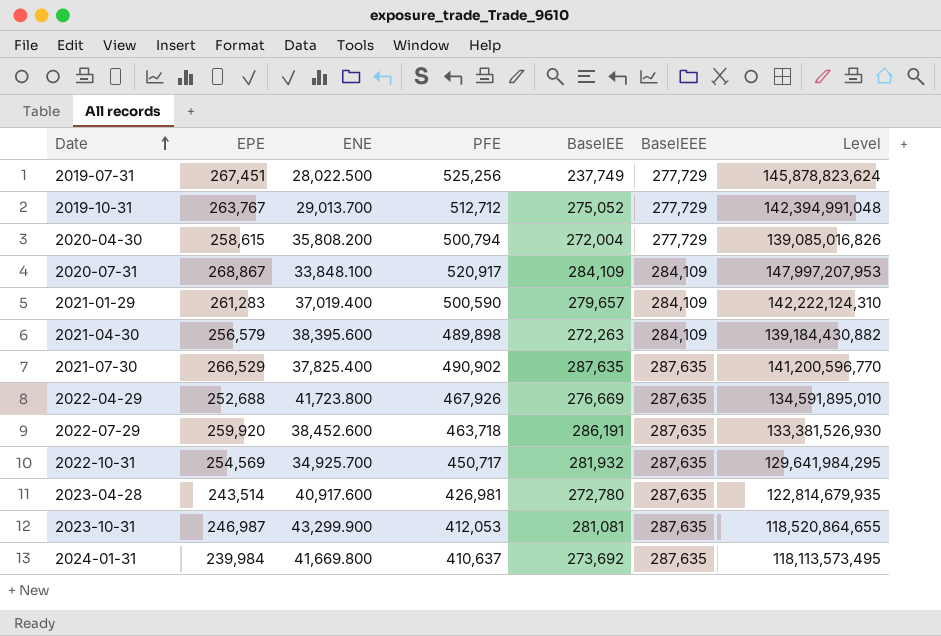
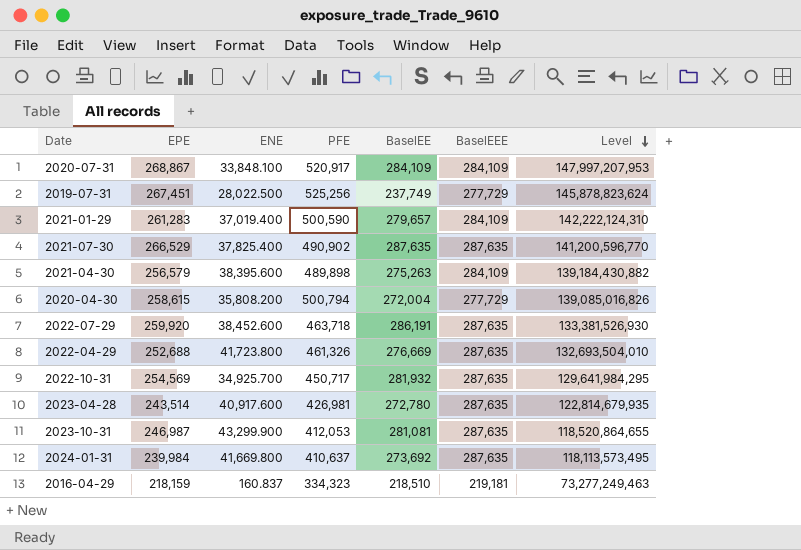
row order: Date ascending -> Level descending
row 2019-10-31: 263,767 | 29,013.700 | 512,712 | 275,052 | 277,729 | 142,394,991,048 -> none
2021-04-30 | BaselEE: 272,263 -> 275,263
2022-04-29 | PFE: 467,926 -> 461,326
2022-04-29 | Level: 134,591,895,010 -> 132,693,504,010
row 2016-04-29: none -> 218,159 | 160.837 | 334,323 | 218,510 | 219,181 | 73,277,249,463

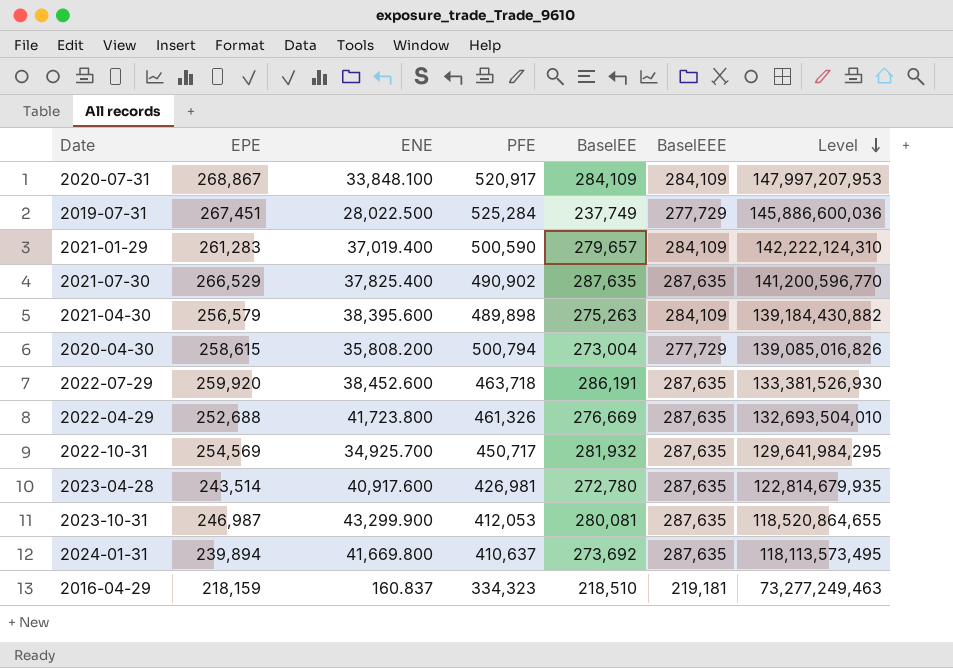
2019-07-31 | PFE: 525,256 -> 525,284
2019-07-31 | Level: 145,878,823,624 -> 145,886,600,036
2020-04-30 | BaselEE: 272,004 -> 273,004
2023-10-31 | BaselEE: 281,081 -> 280,081
2024-01-31 | EPE: 239,984 -> 239,894

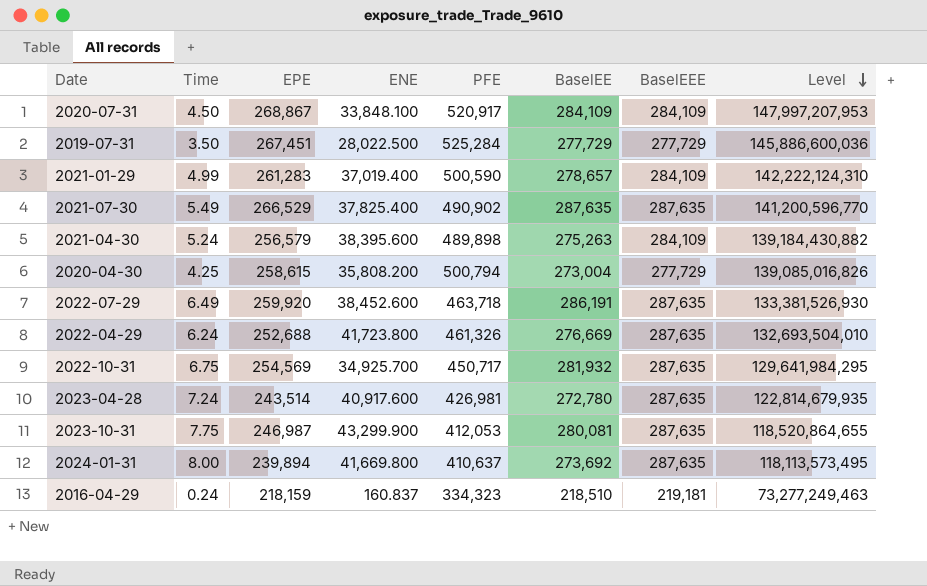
column Time | position: none -> 2
2019-07-31 | BaselEE: 237,749 -> 277,729
2021-01-29 | BaselEE: 279,657 -> 278,657

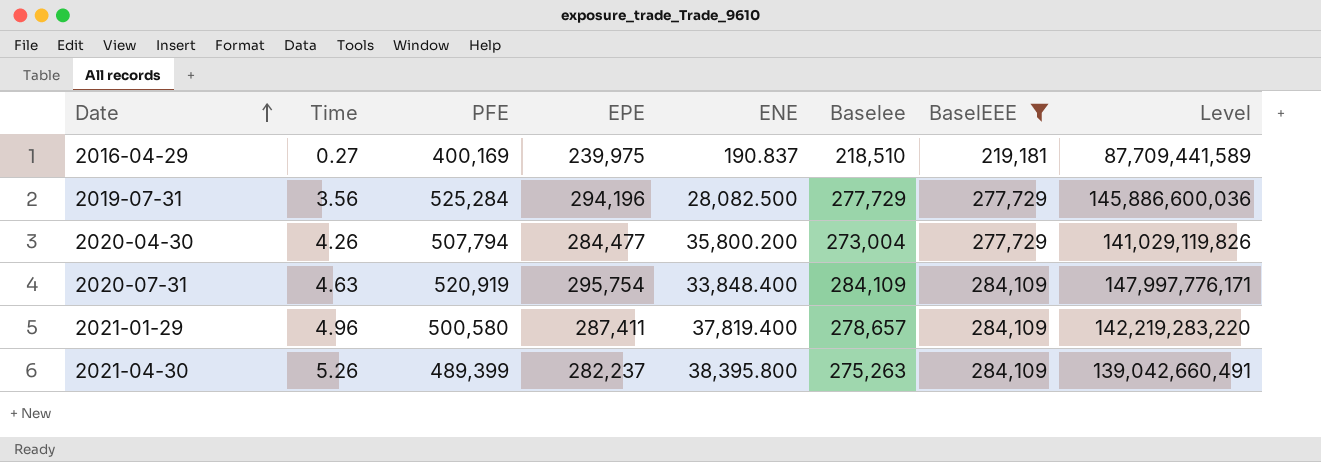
filter: none -> BaselEEE != 287,635
row order: Level descending -> Date ascending
column PFE | position: 5 -> 3
column name: BaselEE -> Baselee
2016-04-29 | Time: 0.24 -> 0.27
2016-04-29 | PFE: 334,323 -> 400,169
2016-04-29 | EPE: 218,159 -> 239,975
2016-04-29 | ENE: 160.837 -> 190.837
2016-04-29 | Level: 73,277,249,463 -> 87,709,441,589
2019-07-31 | Time: 3.50 -> 3.56
2019-07-31 | EPE: 267,451 -> 294,196
2019-07-31 | ENE: 28,022.500 -> 28,082.500
2020-04-30 | Time: 4.25 -> 4.26
2020-04-30 | PFE: 500,794 -> 507,794
2020-04-30 | EPE: 258,615 -> 284,477
2020-04-30 | ENE: 35,808.200 -> 35,800.200
2020-04-30 | Level: 139,085,016,826 -> 141,029,119,826
2020-07-31 | Time: 4.50 -> 4.63
2020-07-31 | PFE: 520,917 -> 520,919
2020-07-31 | EPE: 268,867 -> 295,754
2020-07-31 | ENE: 33,848.100 -> 33,848.400
2020-07-31 | Level: 147,997,207,953 -> 147,997,776,171
2021-01-29 | Time: 4.99 -> 4.96
2021-01-29 | PFE: 500,590 -> 500,580
2021-01-29 | EPE: 261,283 -> 287,411
2021-01-29 | ENE: 37,019.400 -> 37,819.400
2021-01-29 | Level: 142,222,124,310 -> 142,219,283,220
2021-04-30 | Time: 5.24 -> 5.26
2021-04-30 | PFE: 489,898 -> 489,399
2021-04-30 | EPE: 256,579 -> 282,237
2021-04-30 | ENE: 38,395.600 -> 38,395.800
2021-04-30 | Level: 139,184,430,882 -> 139,042,660,491

